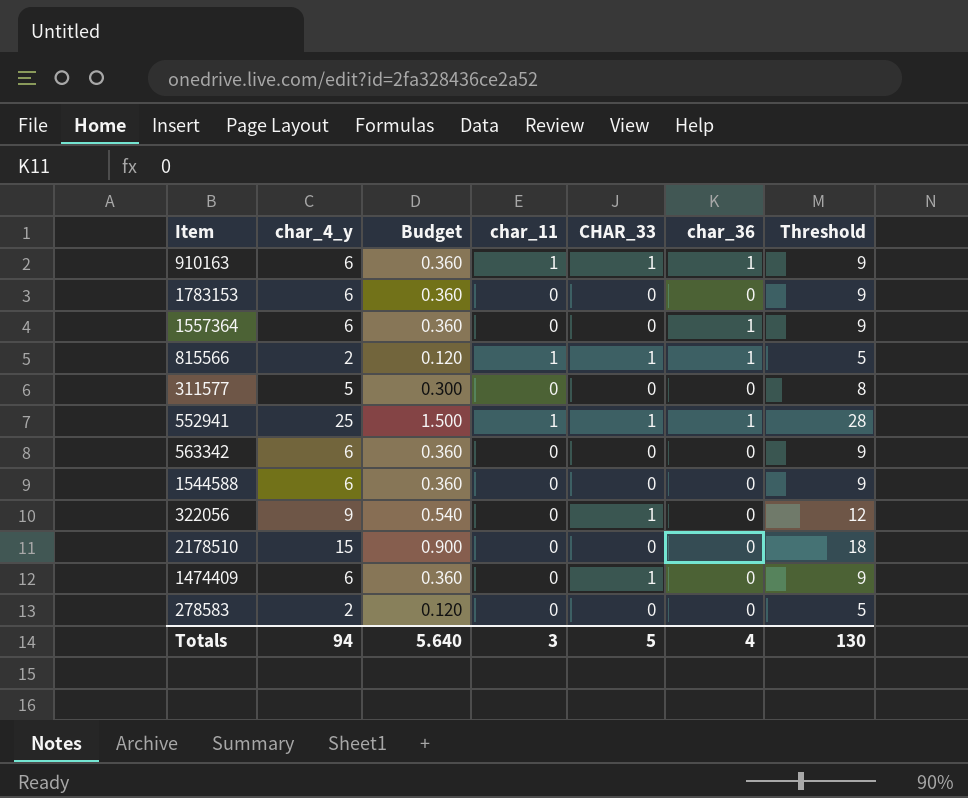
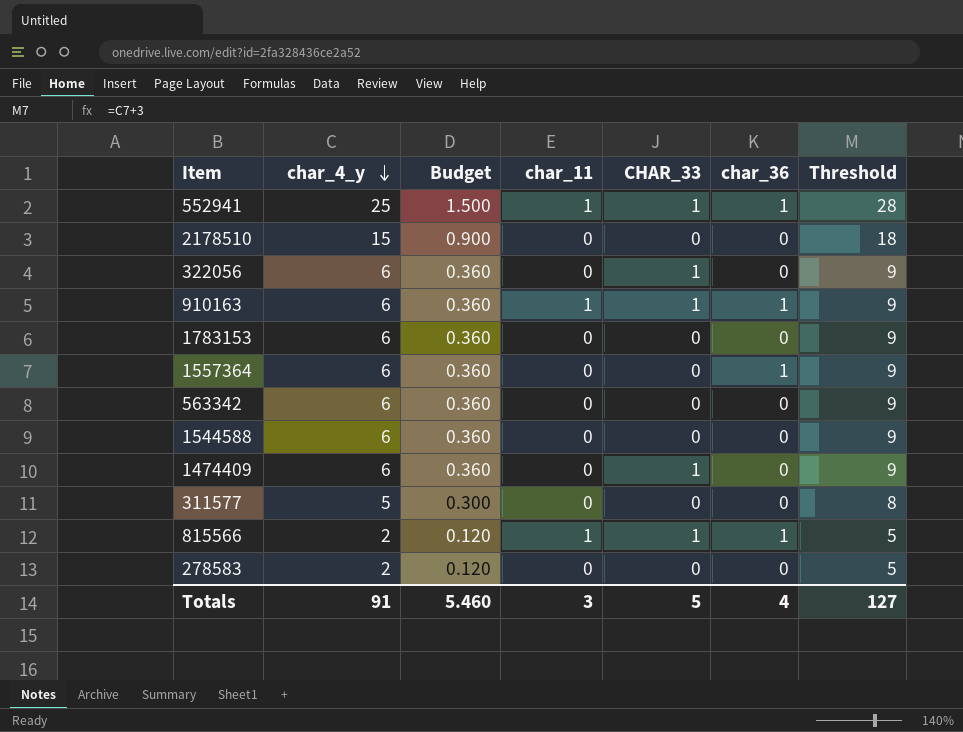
row order: none -> char_4_y descending
322056 | char_4_y: 9 -> 6
322056 | Budget: 0.540 -> 0.360
322056 | Threshold: 12 -> 9
Totals | char_4_y: 94 -> 91
Totals | Budget: 5.640 -> 5.460
Totals | Threshold: 130 -> 127

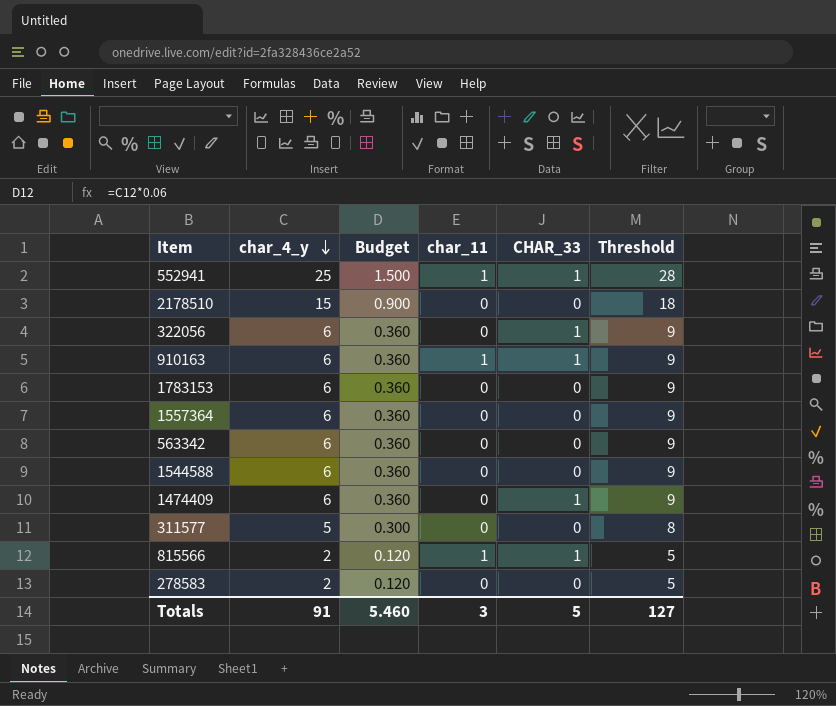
column char_36 | position: 6 -> none

